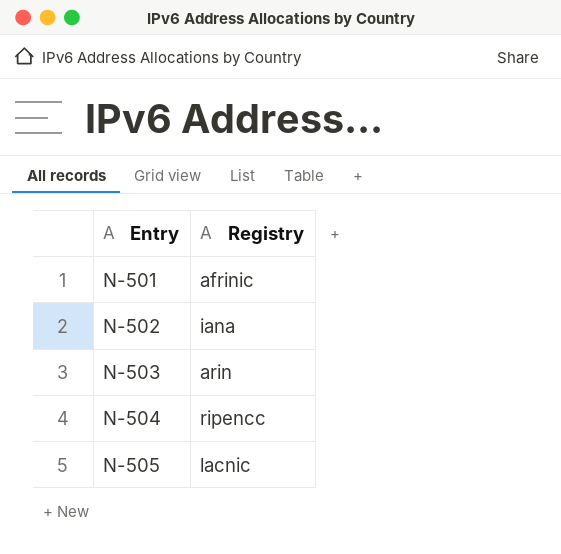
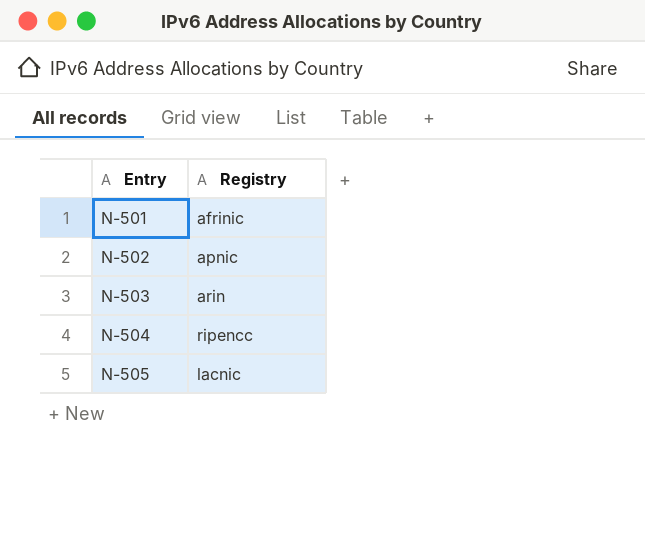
N-502 | Registry: iana -> apnic

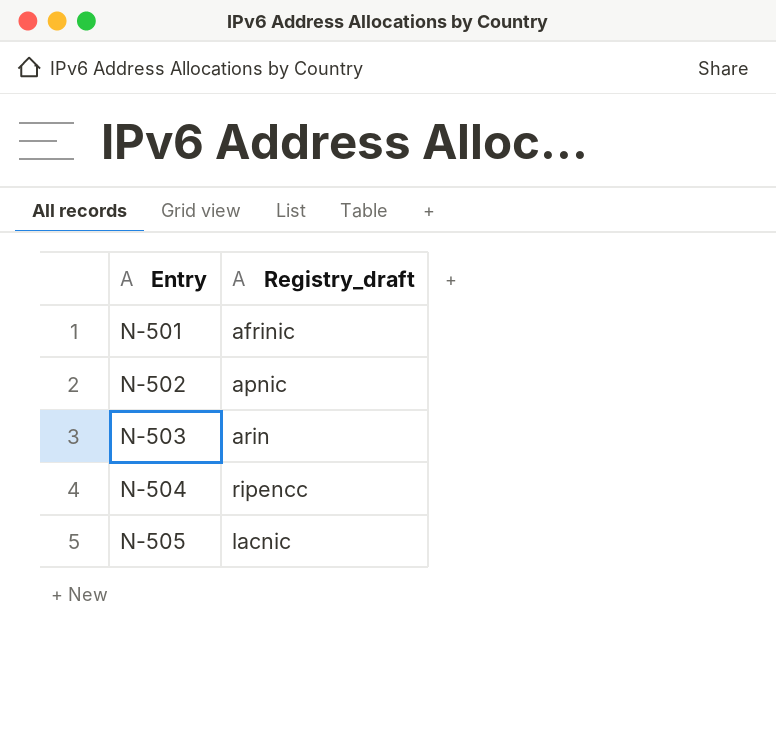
column name: Registry -> Registry_draft

